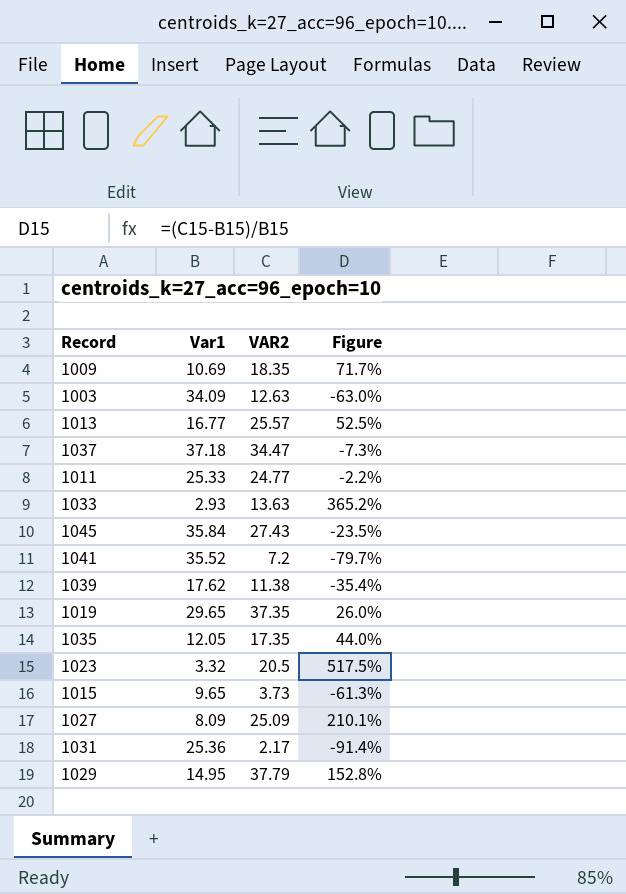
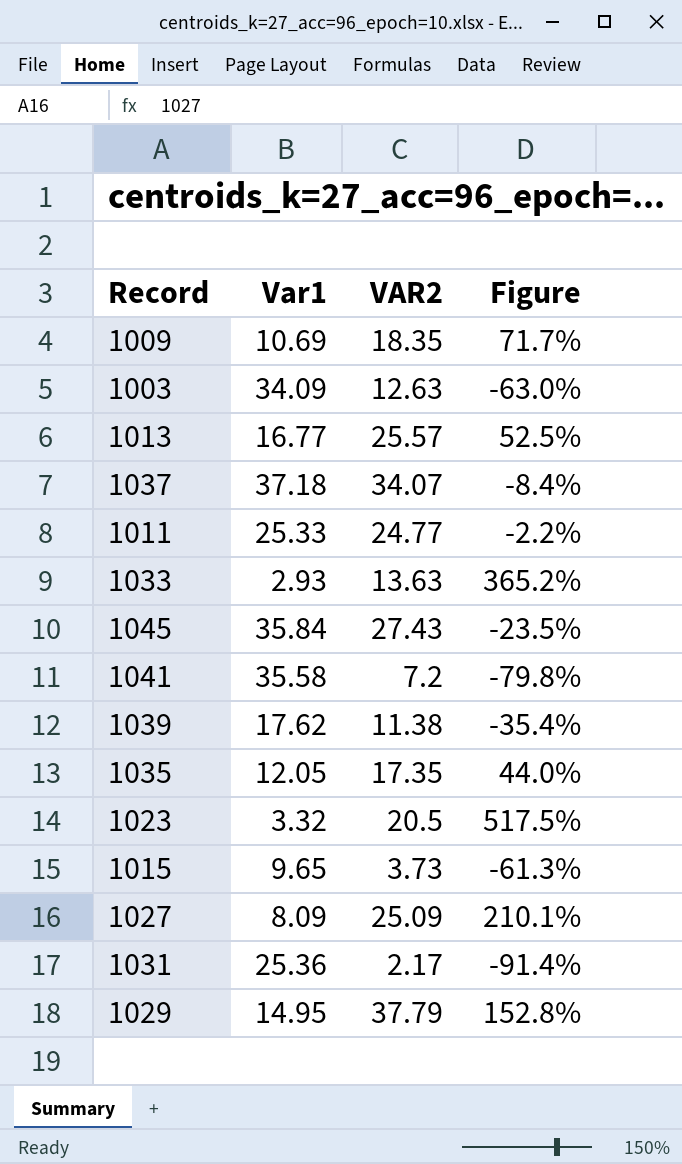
row 1019: 29.65 | 37.35 | 26.0% -> none
1037 | VAR2: 34.47 -> 34.07
1037 | Figure: -7.3% -> -8.4%
1041 | Var1: 35.52 -> 35.58
1041 | Figure: -79.7% -> -79.8%

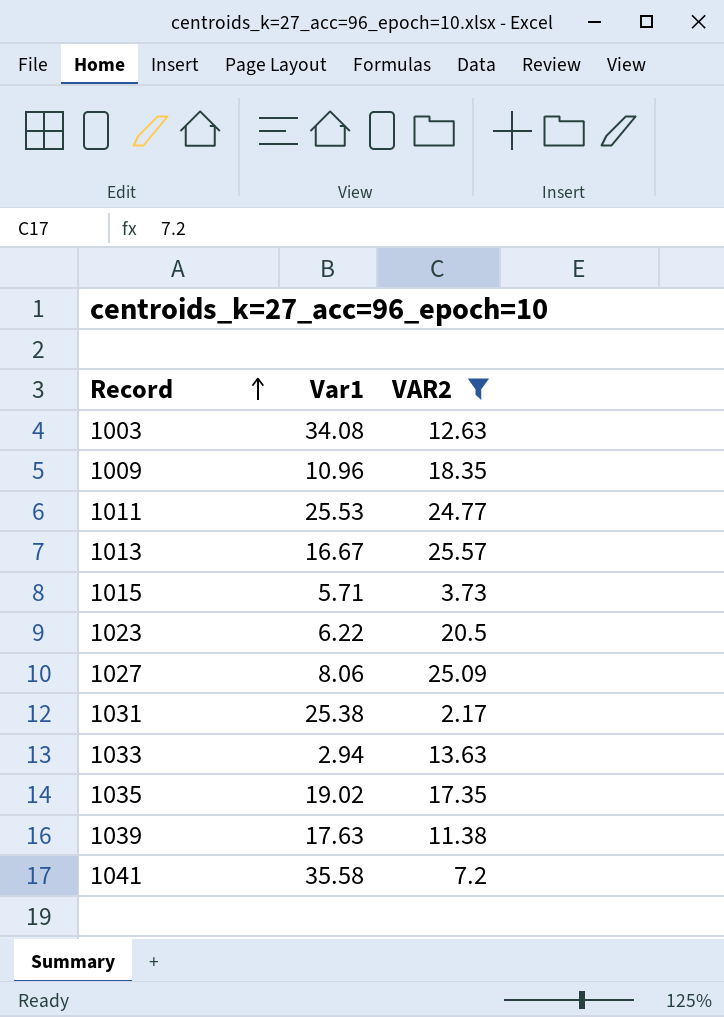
filter: none -> VAR2 <= 25.57
row order: none -> Record ascending
column Figure | formula: ([VAR2] - [Var1]) / [Var1] -> none
1003 | Var1: 34.09 -> 34.08
1009 | Var1: 10.69 -> 10.96
1011 | Var1: 25.33 -> 25.53
1013 | Var1: 16.77 -> 16.67
1015 | Var1: 9.65 -> 5.71
1023 | Var1: 3.32 -> 6.22
1027 | Var1: 8.09 -> 8.06
1031 | Var1: 25.36 -> 25.38
1033 | Var1: 2.93 -> 2.94
1035 | Var1: 12.05 -> 19.02
1039 | Var1: 17.62 -> 17.63

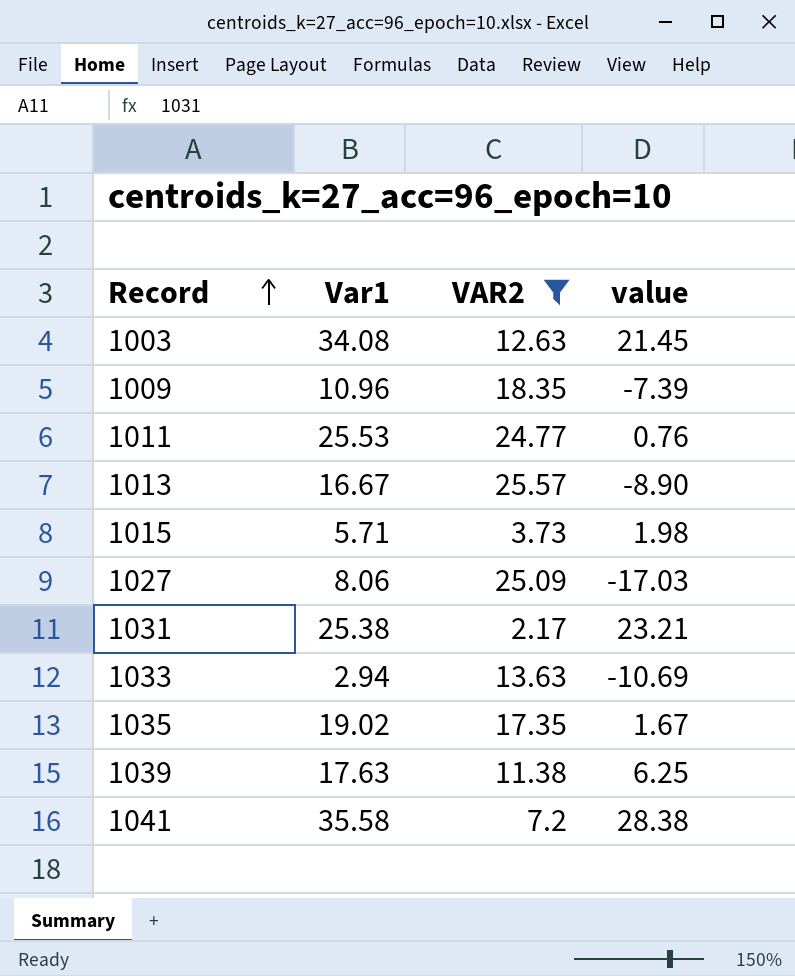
column value | formula: none -> [Var1] - [VAR2]
row 1023: 6.22 | 20.5 -> none

